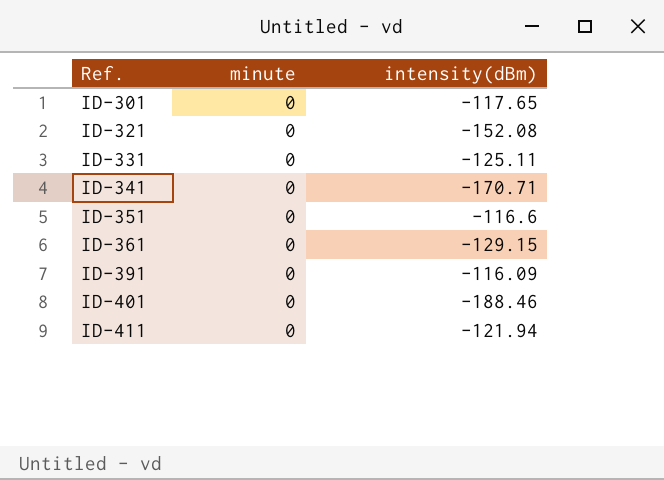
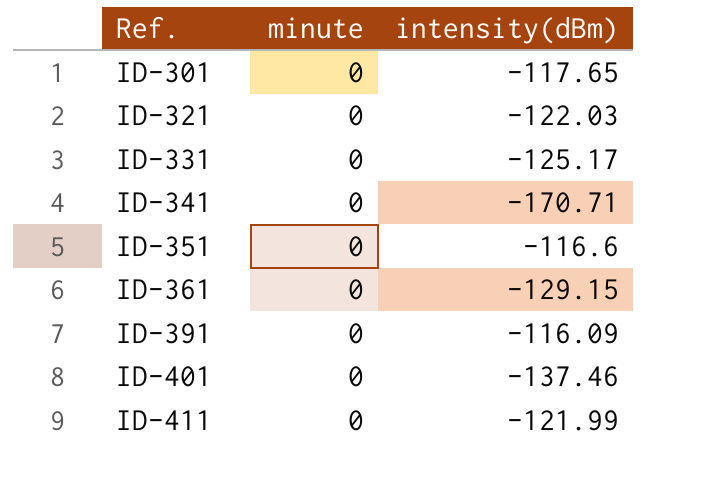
ID-321 | intensity(dBm): -152.08 -> -122.03
ID-331 | intensity(dBm): -125.11 -> -125.17
ID-401 | intensity(dBm): -188.46 -> -137.46
ID-411 | intensity(dBm): -121.94 -> -121.99

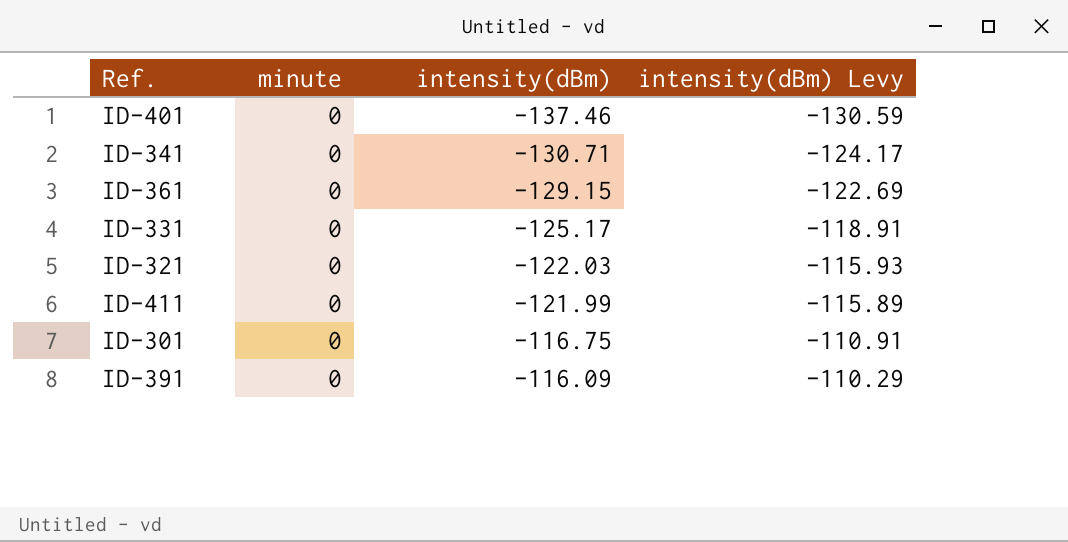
row order: Ref. ascending -> intensity(dBm) ascending
column intensity(dBm) Levy | formula: none -> [intensity(dBm)] * 0.95
row ID-351: 0 | -116.6 -> none
ID-341 | intensity(dBm): -170.71 -> -130.71
ID-301 | intensity(dBm): -117.65 -> -116.75

